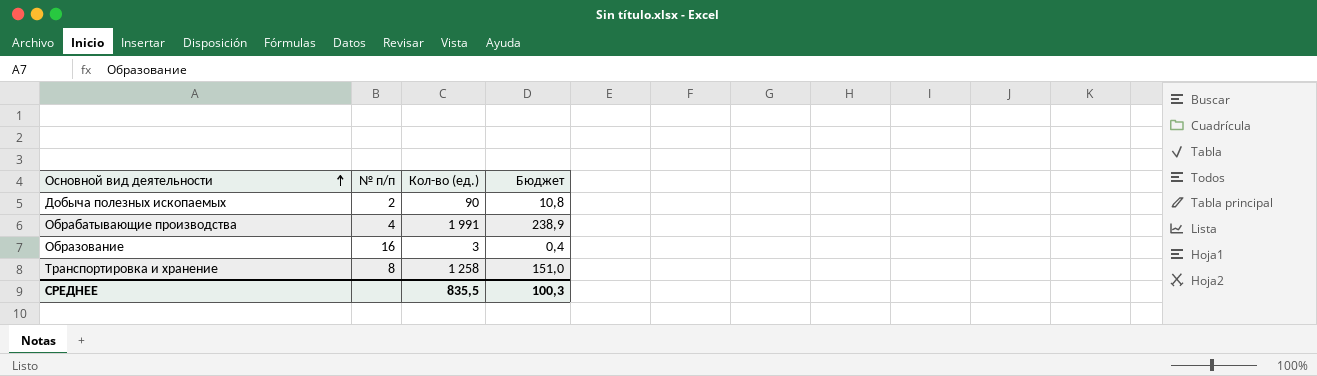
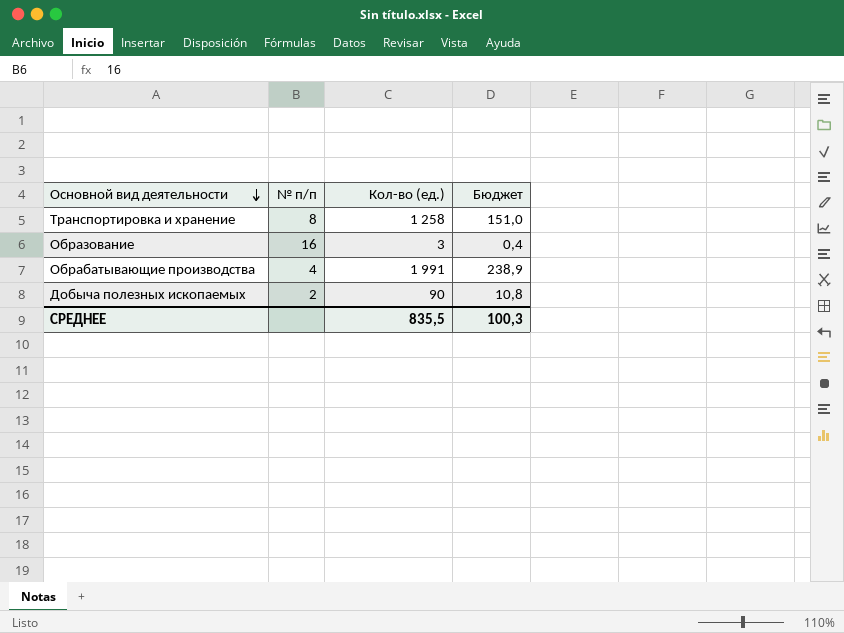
row order: Основной вид деятельности ascending -> Основной вид деятельности descending

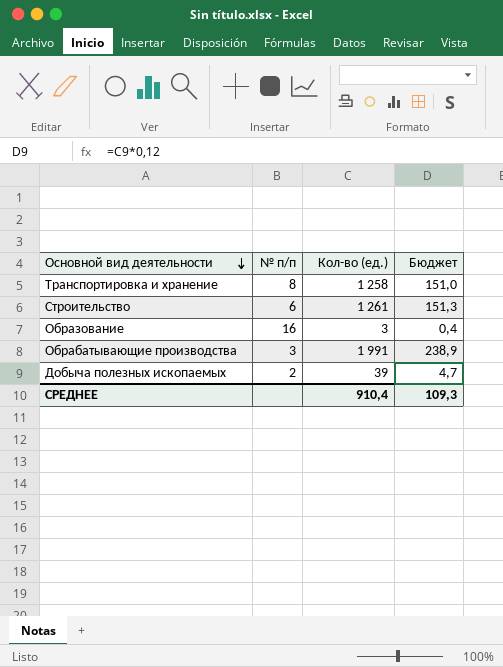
row Строительство: none -> 6 | 1 261 | 151,3
Обрабатывающие производства | № п/п: 4 -> 3
Добыча полезных ископаемых | Кол-во (ед.): 90 -> 39
Добыча полезных ископаемых | Бюджет: 10,8 -> 4,7
СРЕДНЕЕ | Кол-во (ед.): 835,5 -> 910,4
СРЕДНЕЕ | Бюджет: 100,3 -> 109,3

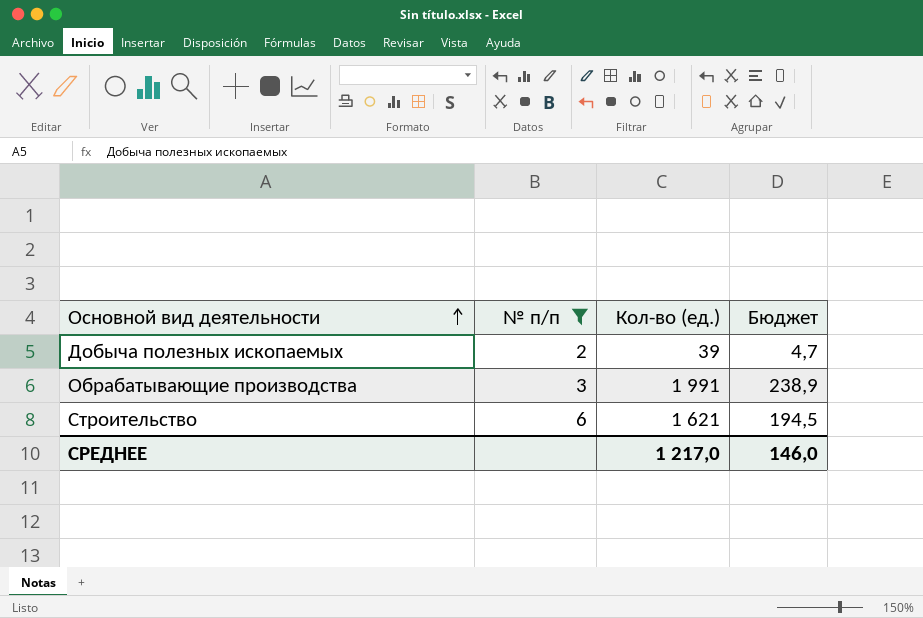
filter: none -> № п/п <= 6
row order: Основной вид деятельности descending -> Основной вид деятельности ascending
Строительство | Кол-во (ед.): 1 261 -> 1 621
Строительство | Бюджет: 151,3 -> 194,5
СРЕДНЕЕ | Кол-во (ед.): 910,4 -> 1 217,0
СРЕДНЕЕ | Бюджет: 109,3 -> 146,0

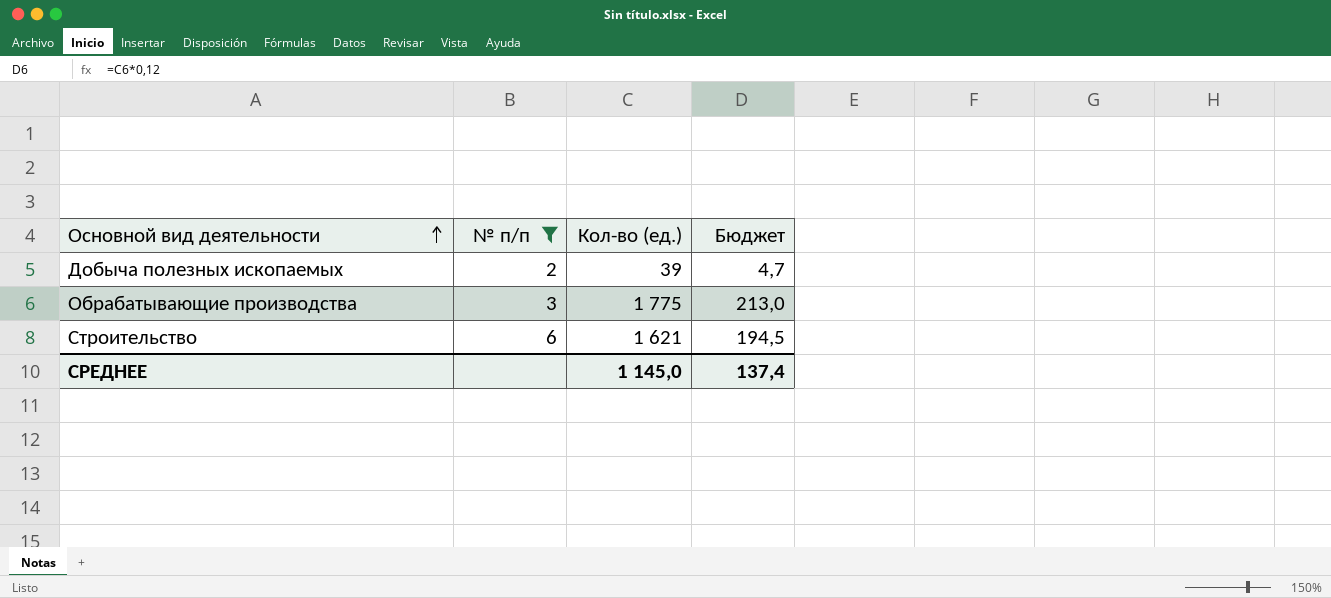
Обрабатывающие производства | Кол-во (ед.): 1 991 -> 1 775
Обрабатывающие производства | Бюджет: 238,9 -> 213,0
СРЕДНЕЕ | Кол-во (ед.): 1 217,0 -> 1 145,0
СРЕДНЕЕ | Бюджет: 146,0 -> 137,4

